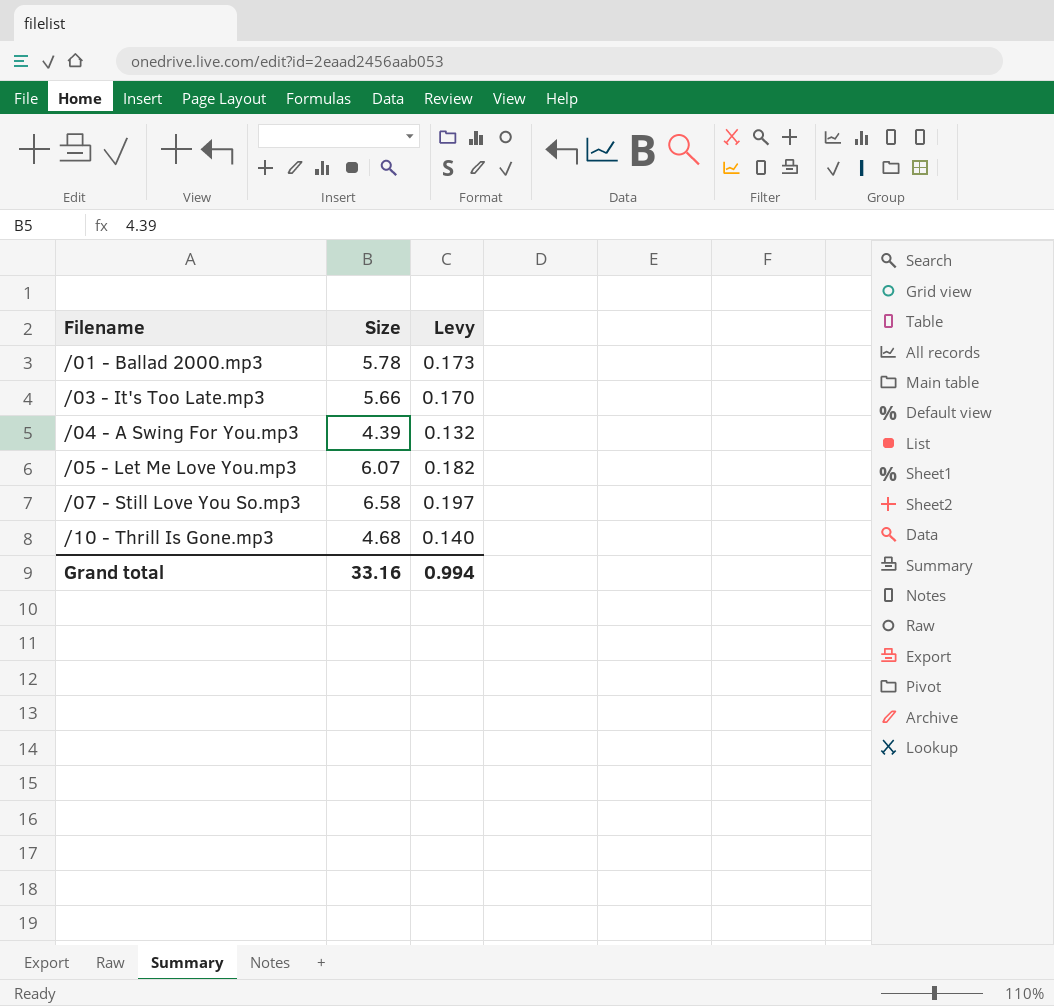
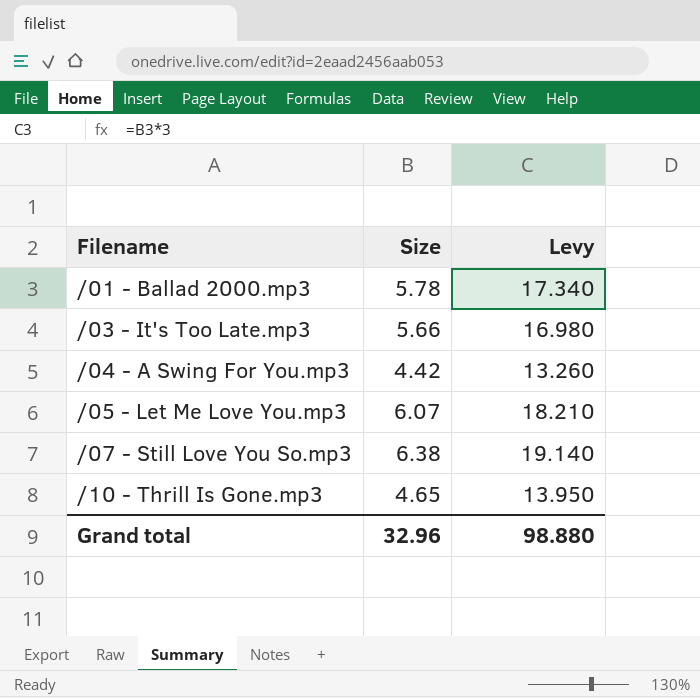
column Levy | formula: [Size] * 0.03 -> [Size] * 3
/04 - A Swing For You.mp3 | Size: 4.39 -> 4.42
/07 - Still Love You So.mp3 | Size: 6.58 -> 6.38
/10 - Thrill Is Gone.mp3 | Size: 4.68 -> 4.65
Grand total | Size: 33.16 -> 32.96
Grand total | Levy: 0.994 -> 98.880

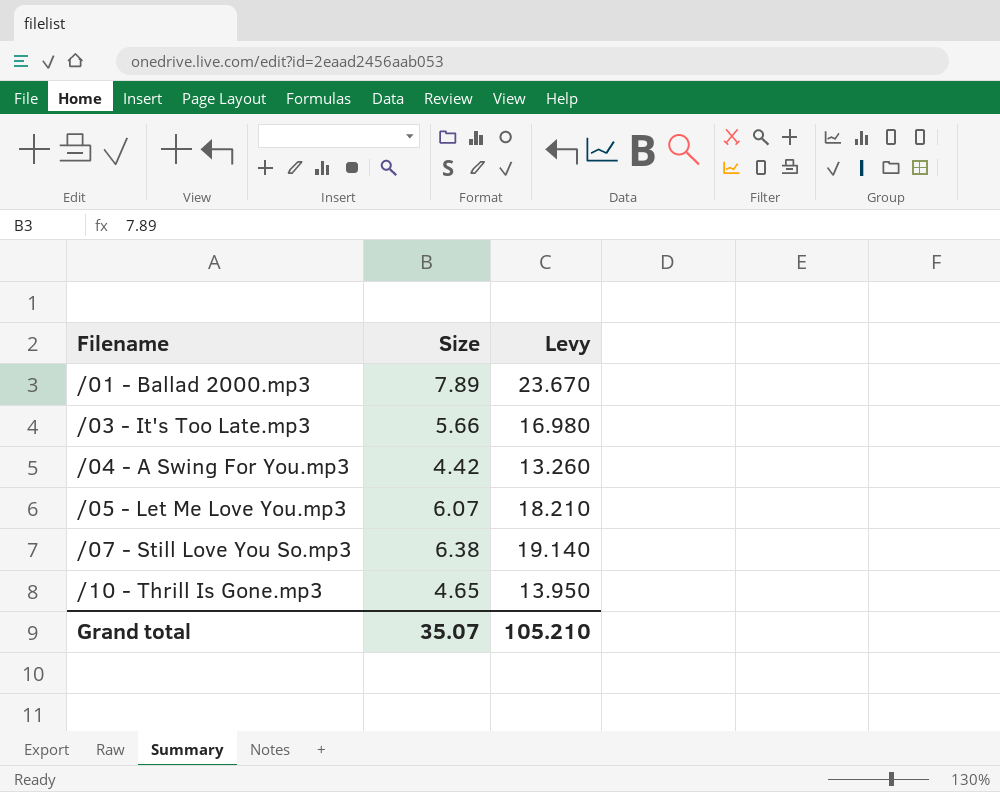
/01 - Ballad 2000.mp3 | Size: 5.78 -> 7.89
/01 - Ballad 2000.mp3 | Levy: 17.340 -> 23.670
Grand total | Size: 32.96 -> 35.07
Grand total | Levy: 98.880 -> 105.210

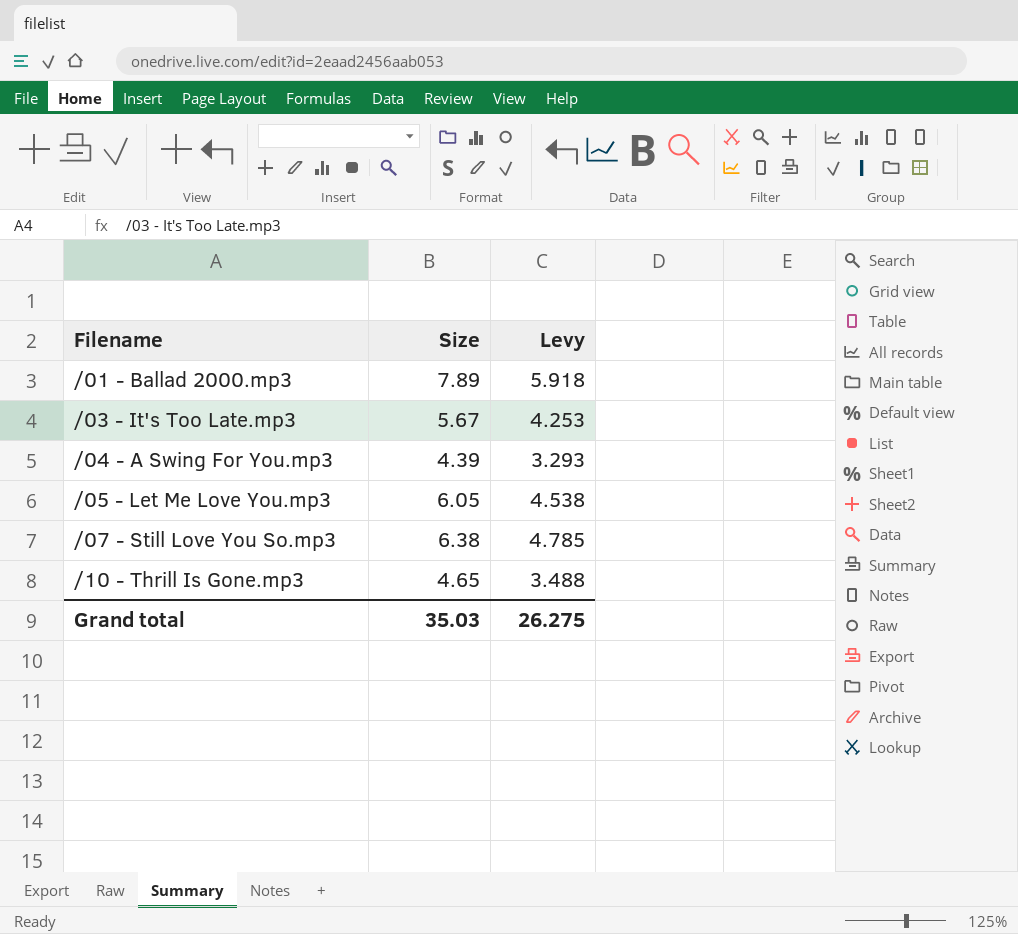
column Levy | formula: [Size] * 3 -> [Size] * 0.75
/03 - It's Too Late.mp3 | Size: 5.66 -> 5.67
/04 - A Swing For You.mp3 | Size: 4.42 -> 4.39
/05 - Let Me Love You.mp3 | Size: 6.07 -> 6.05
Grand total | Size: 35.07 -> 35.03
Grand total | Levy: 105.210 -> 26.275

